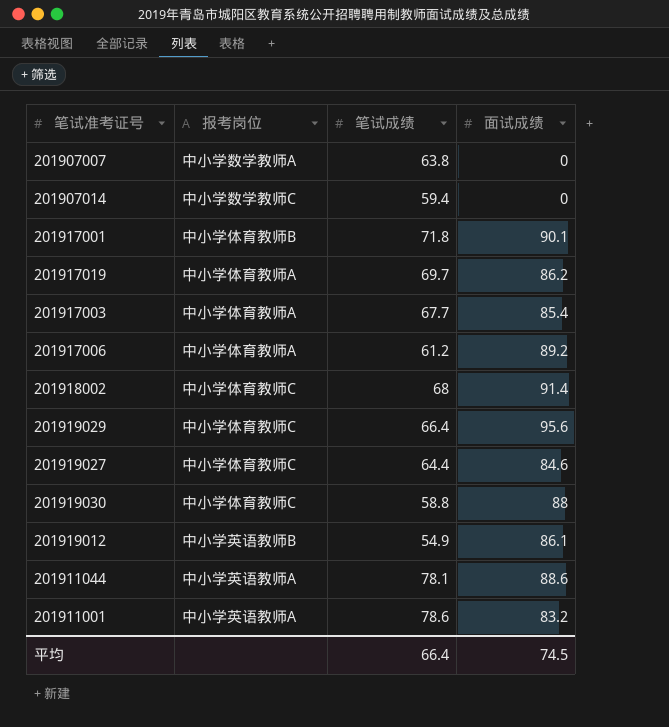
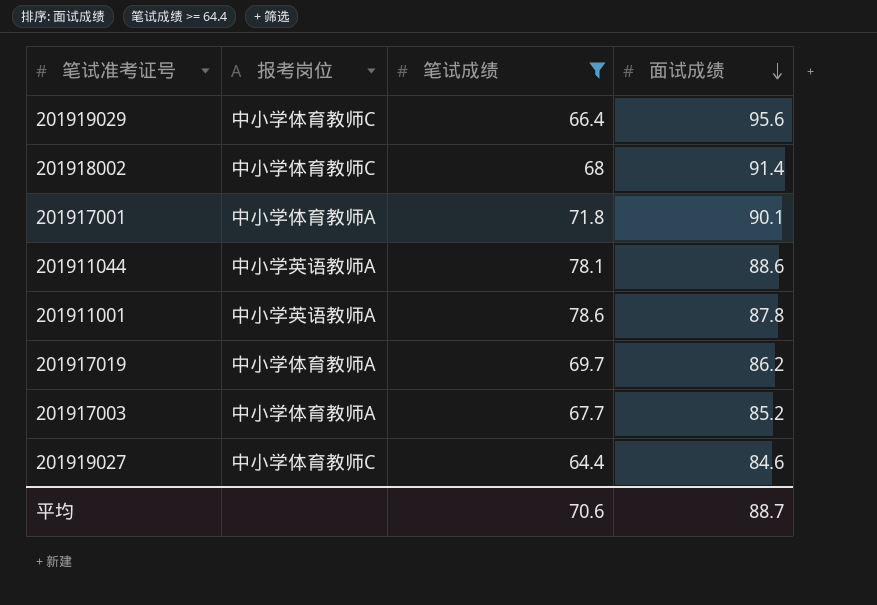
filter: none -> 笔试成绩 >= 64.4
row order: none -> 面试成绩 descending
201917001 | 报考岗位: 中小学体育教师B -> 中小学体育教师A
201911001 | 面试成绩: 83.2 -> 87.8
201917003 | 面试成绩: 85.4 -> 85.2
平均 | 笔试成绩: 66.4 -> 70.6
平均 | 面试成绩: 74.5 -> 88.7

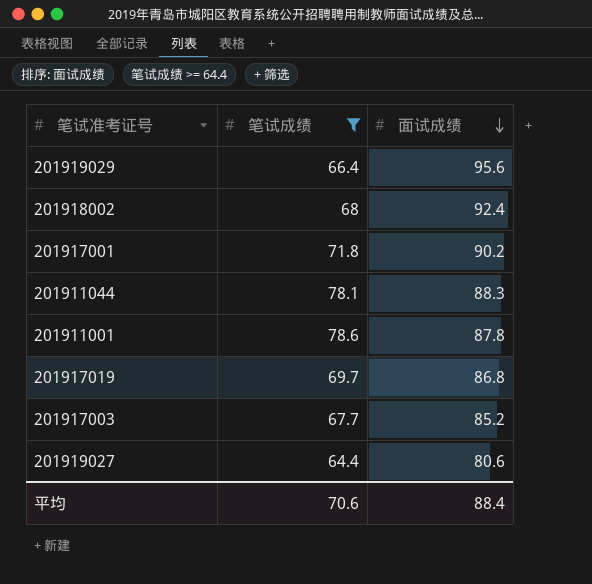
column 报考岗位 | position: 2 -> none
201918002 | 面试成绩: 91.4 -> 92.4
201917001 | 面试成绩: 90.1 -> 90.2
201911044 | 面试成绩: 88.6 -> 88.3
201917019 | 面试成绩: 86.2 -> 86.8
201919027 | 面试成绩: 84.6 -> 80.6
平均 | 面试成绩: 88.7 -> 88.4

